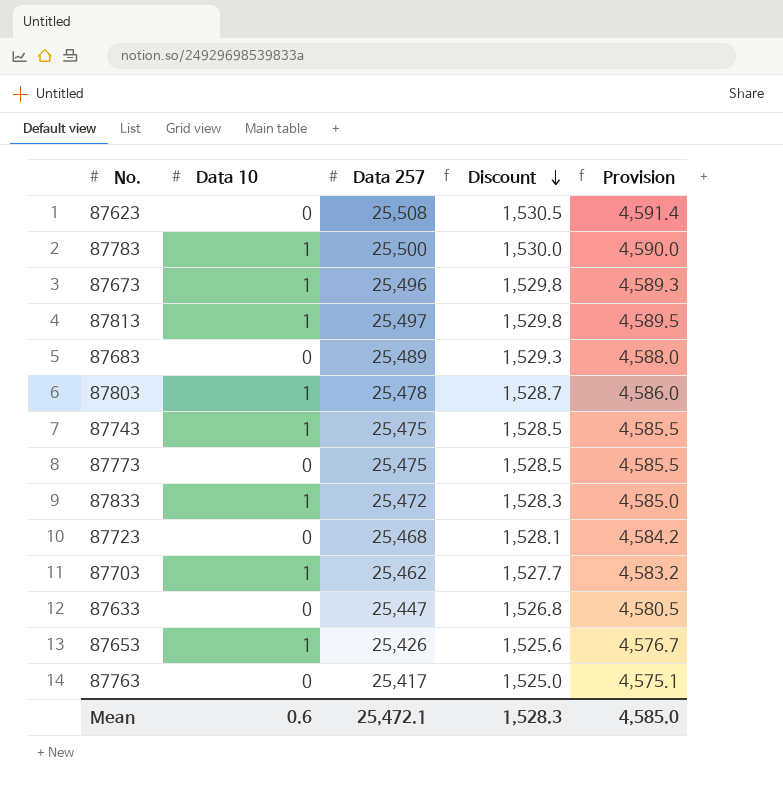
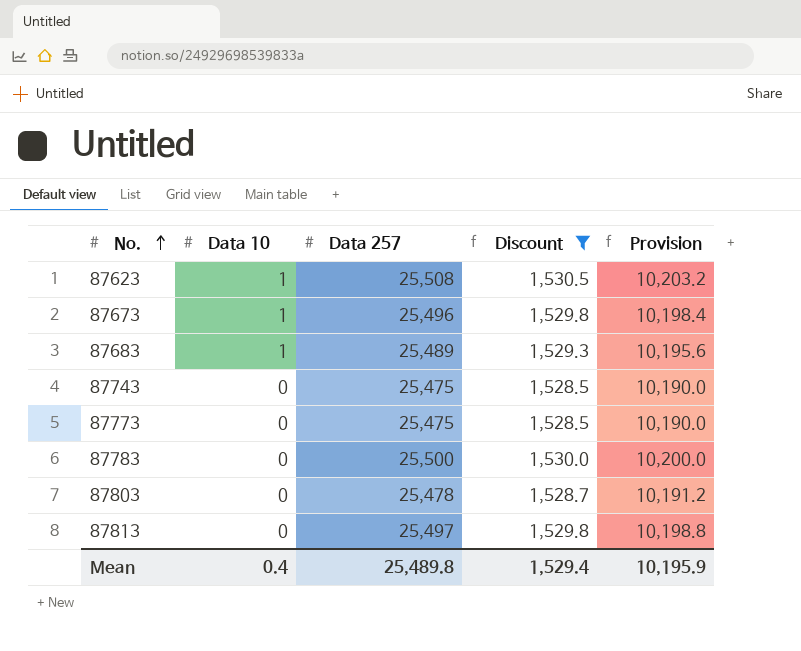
filter: none -> Discount >= 1,528.5
row order: Discount descending -> No. ascending
column Provision | formula: [Data 257] * 0.18 -> [Data 257] * 0.4
87623 | Data 10: 0 -> 1
87683 | Data 10: 0 -> 1
87743 | Data 10: 1 -> 0
87783 | Data 10: 1 -> 0
87803 | Data 10: 1 -> 0
87813 | Data 10: 1 -> 0
Mean | Data 10: 0.6 -> 0.4
Mean | Data 257: 25,472.1 -> 25,489.8
Mean | Discount: 1,528.3 -> 1,529.4
Mean | Provision: 4,585.0 -> 10,195.9

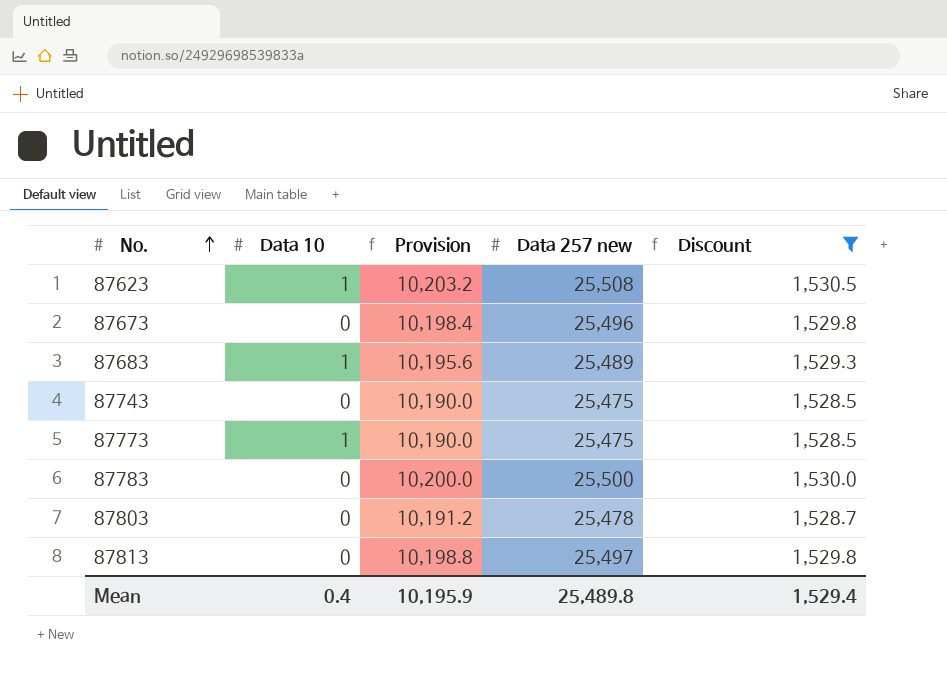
column Provision | position: 5 -> 3
column name: Data 257 -> Data 257 new
87673 | Data 10: 1 -> 0
87773 | Data 10: 0 -> 1

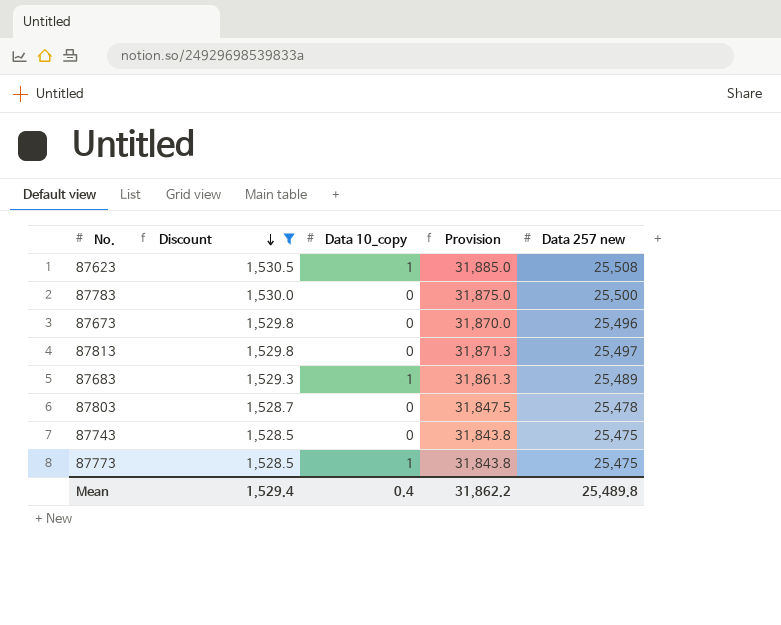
row order: No. ascending -> Discount descending
column Discount | position: 5 -> 2
column name: Data 10 -> Data 10_copy
column Provision | formula: [Data 257 new] * 0.4 -> [Data 257 new] * 1.25
Mean | Provision: 10,195.9 -> 31,862.2

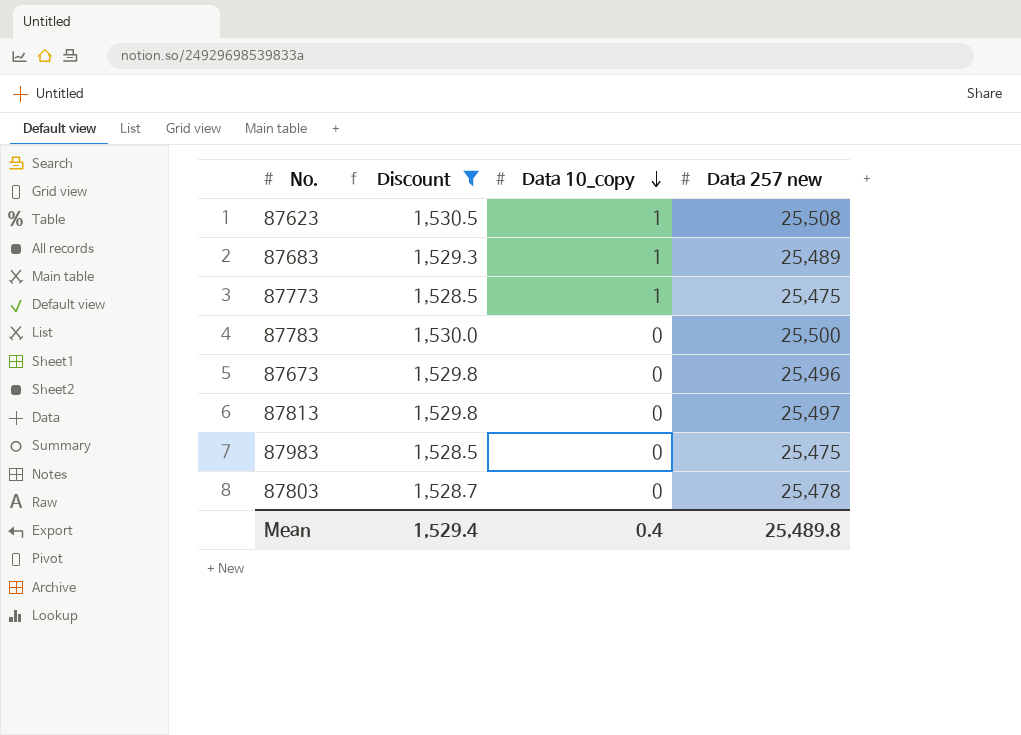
row order: Discount descending -> Data 10_copy descending
column Provision | formula: [Data 257 new] * 1.25 -> none
row 87743: 1,528.5 | 0 | 31,843.8 | 25,475 -> none
row 87983: none -> 1,528.5 | 0 | 25,475

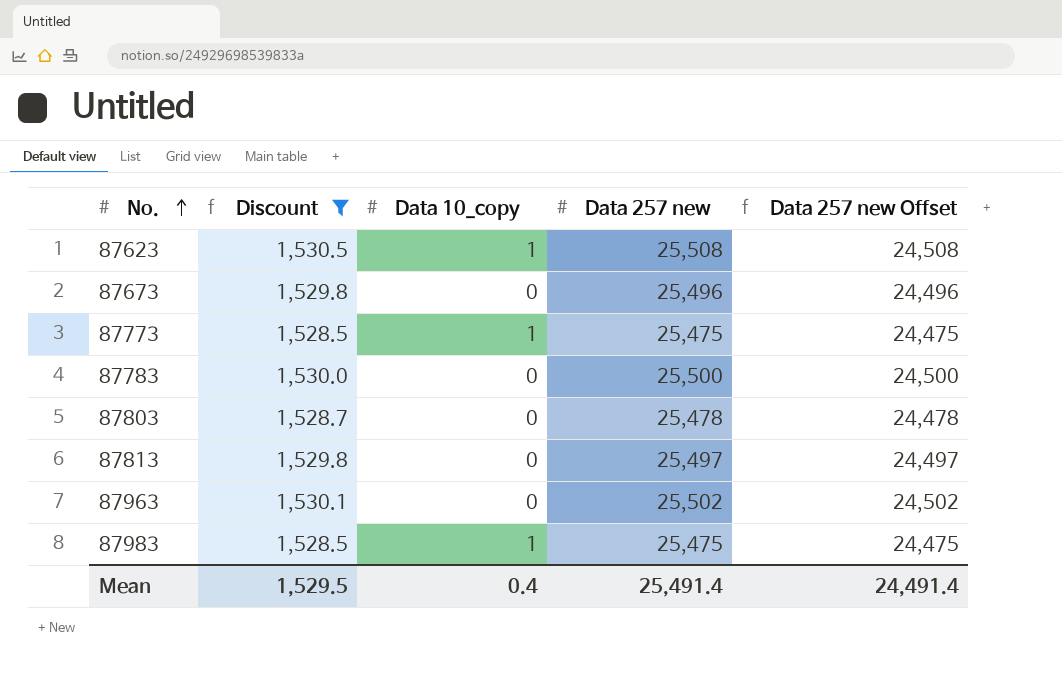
row order: Data 10_copy descending -> No. ascending
column Data 257 new Offset | formula: none -> [Data 257 new] - 1000
row 87683: 1,529.3 | 1 | 25,489 -> none
row 87963: none -> 1,530.1 | 0 | 25,502 | 24,502
87983 | Data 10_copy: 0 -> 1
Mean | Discount: 1,529.4 -> 1,529.5
Mean | Data 257 new: 25,489.8 -> 25,491.4

